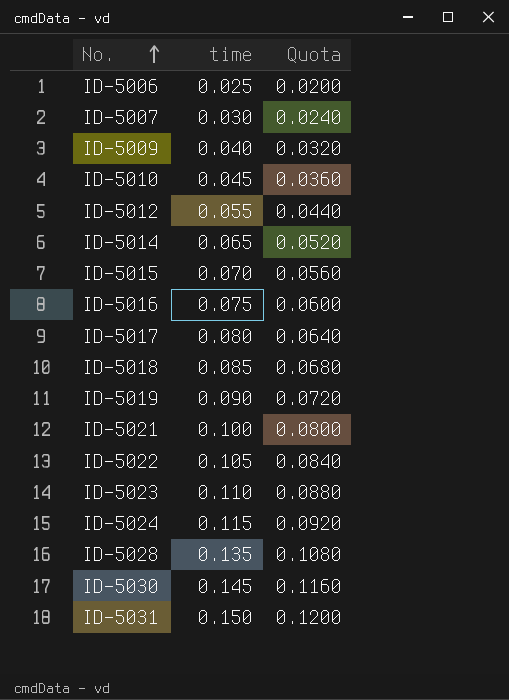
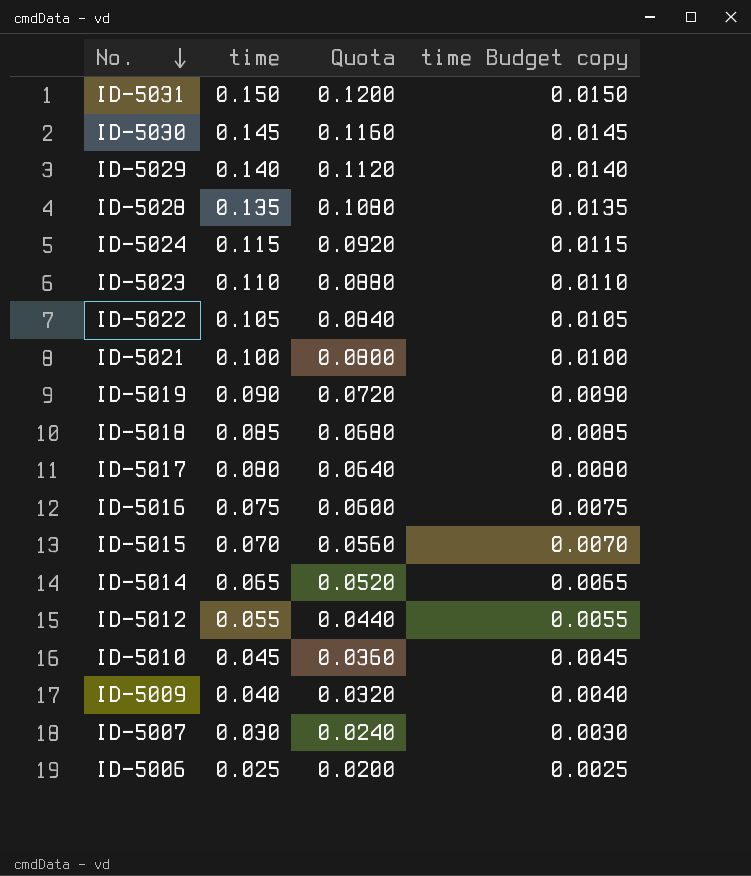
row order: No. ascending -> No. descending
column time Budget copy | formula: none -> [time] * 0.1
row ID-5029: none -> 0.140 | 0.1120 | 0.0140

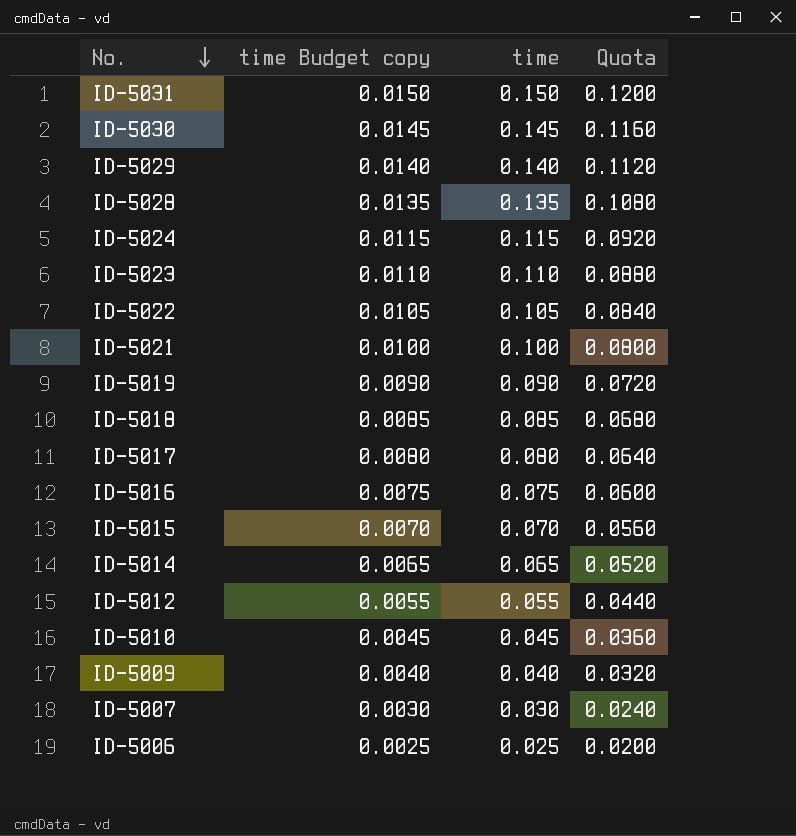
column time Budget copy | position: 4 -> 2

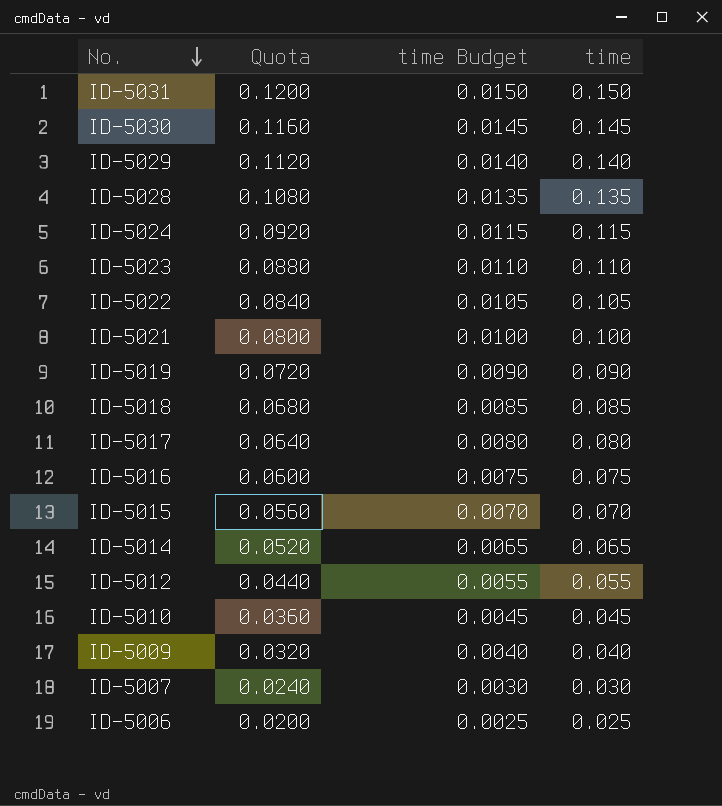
column Quota | position: 4 -> 2
column name: time Budget copy -> time Budget

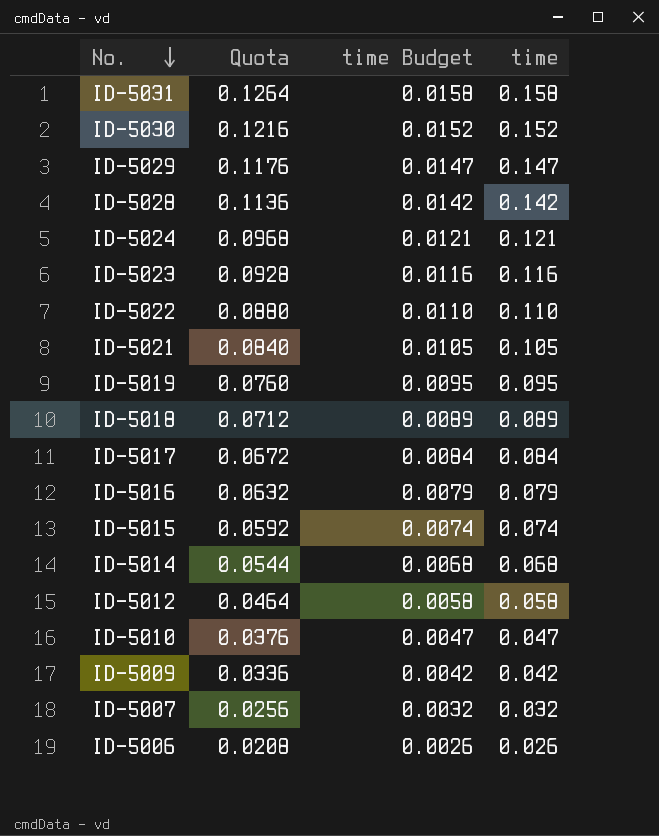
ID-5031 | Quota: 0.1200 -> 0.1264
ID-5031 | time Budget: 0.0150 -> 0.0158
ID-5031 | time: 0.150 -> 0.158
ID-5030 | Quota: 0.1160 -> 0.1216
ID-5030 | time Budget: 0.0145 -> 0.0152
ID-5030 | time: 0.145 -> 0.152
ID-5029 | Quota: 0.1120 -> 0.1176
ID-5029 | time Budget: 0.0140 -> 0.0147
ID-5029 | time: 0.140 -> 0.147
ID-5028 | Quota: 0.1080 -> 0.1136
ID-5028 | time Budget: 0.0135 -> 0.0142
ID-5028 | time: 0.135 -> 0.142
ID-5024 | Quota: 0.0920 -> 0.0968
ID-5024 | time Budget: 0.0115 -> 0.0121
ID-5024 | time: 0.115 -> 0.121
ID-5023 | Quota: 0.0880 -> 0.0928
ID-5023 | time Budget: 0.0110 -> 0.0116
ID-5023 | time: 0.110 -> 0.116
ID-5022 | Quota: 0.0840 -> 0.0880
ID-5022 | time Budget: 0.0105 -> 0.0110
ID-5022 | time: 0.105 -> 0.110
ID-5021 | Quota: 0.0800 -> 0.0840
ID-5021 | time Budget: 0.0100 -> 0.0105
ID-5021 | time: 0.100 -> 0.105
ID-5019 | Quota: 0.0720 -> 0.0760
ID-5019 | time Budget: 0.0090 -> 0.0095
ID-5019 | time: 0.090 -> 0.095
ID-5018 | Quota: 0.0680 -> 0.0712
ID-5018 | time Budget: 0.0085 -> 0.0089
ID-5018 | time: 0.085 -> 0.089
ID-5017 | Quota: 0.0640 -> 0.0672
ID-5017 | time Budget: 0.0080 -> 0.0084
ID-5017 | time: 0.080 -> 0.084
ID-5016 | Quota: 0.0600 -> 0.0632
ID-5016 | time Budget: 0.0075 -> 0.0079
ID-5016 | time: 0.075 -> 0.079
ID-5015 | Quota: 0.0560 -> 0.0592
ID-5015 | time Budget: 0.0070 -> 0.0074
ID-5015 | time: 0.070 -> 0.074
ID-5014 | Quota: 0.0520 -> 0.0544
ID-5014 | time Budget: 0.0065 -> 0.0068
ID-5014 | time: 0.065 -> 0.068
ID-5012 | Quota: 0.0440 -> 0.0464
ID-5012 | time Budget: 0.0055 -> 0.0058
ID-5012 | time: 0.055 -> 0.058
ID-5010 | Quota: 0.0360 -> 0.0376
ID-5010 | time Budget: 0.0045 -> 0.0047
ID-5010 | time: 0.045 -> 0.047
ID-5009 | Quota: 0.0320 -> 0.0336
ID-5009 | time Budget: 0.0040 -> 0.0042
ID-5009 | time: 0.040 -> 0.042
ID-5007 | Quota: 0.0240 -> 0.0256
ID-5007 | time Budget: 0.0030 -> 0.0032
ID-5007 | time: 0.030 -> 0.032
ID-5006 | Quota: 0.0200 -> 0.0208
ID-5006 | time Budget: 0.0025 -> 0.0026
ID-5006 | time: 0.025 -> 0.026

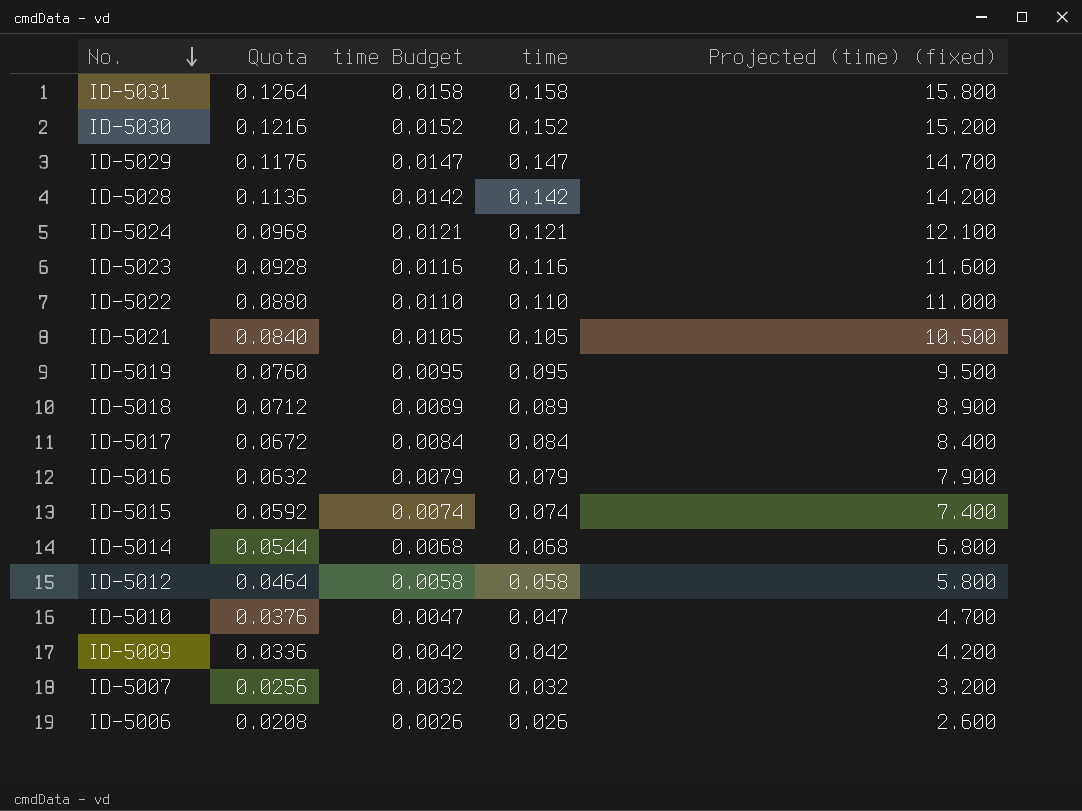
column Projected (time) (fixed) | formula: none -> [time] * 100

